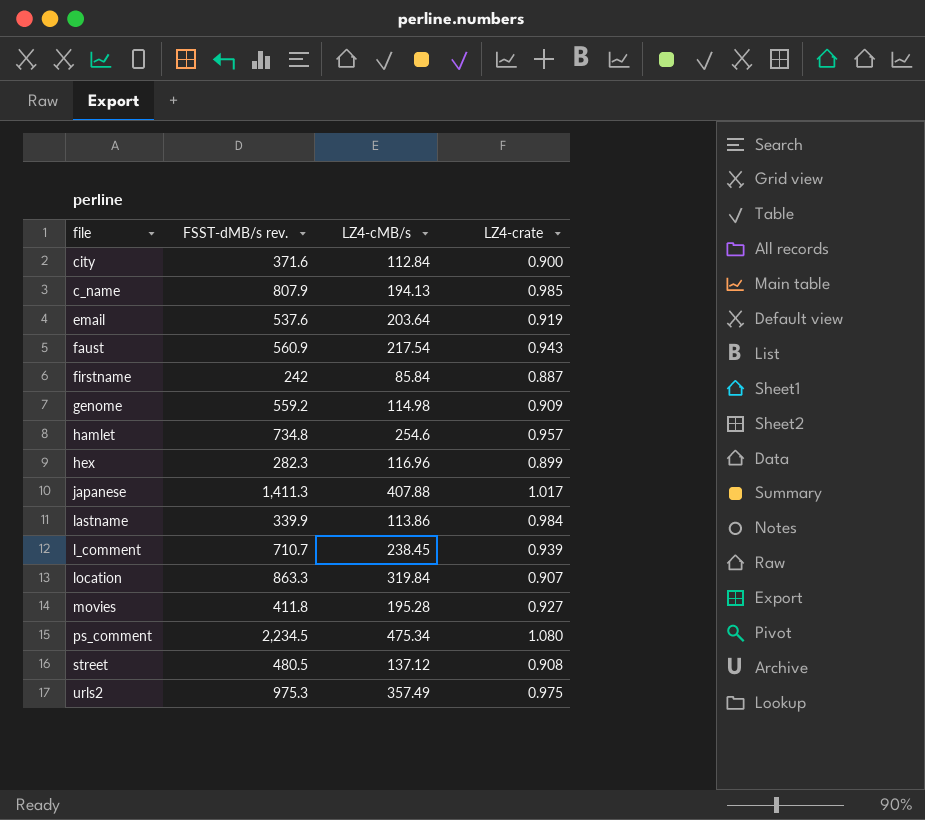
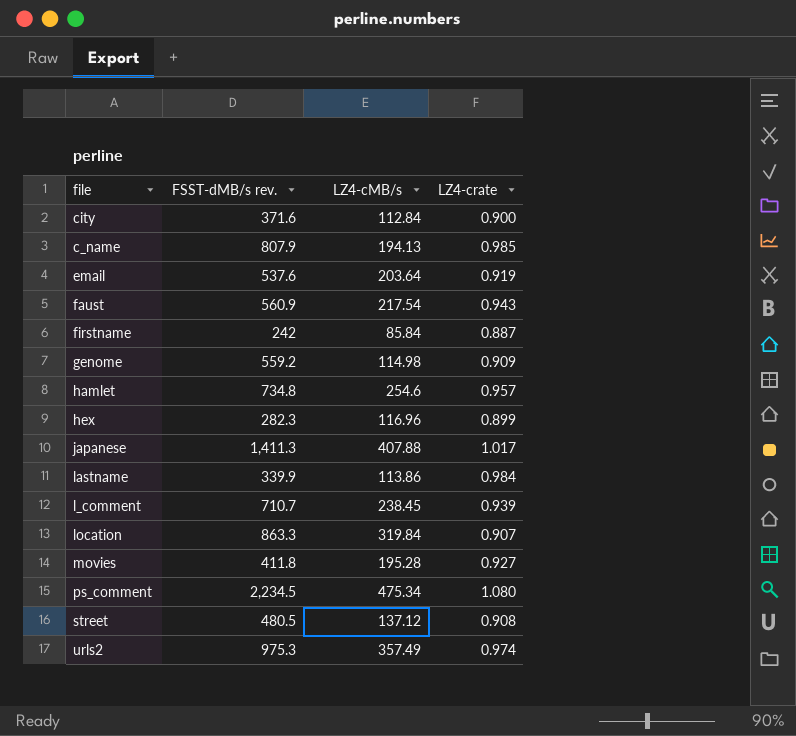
urls2 | LZ4-crate: 0.975 -> 0.974

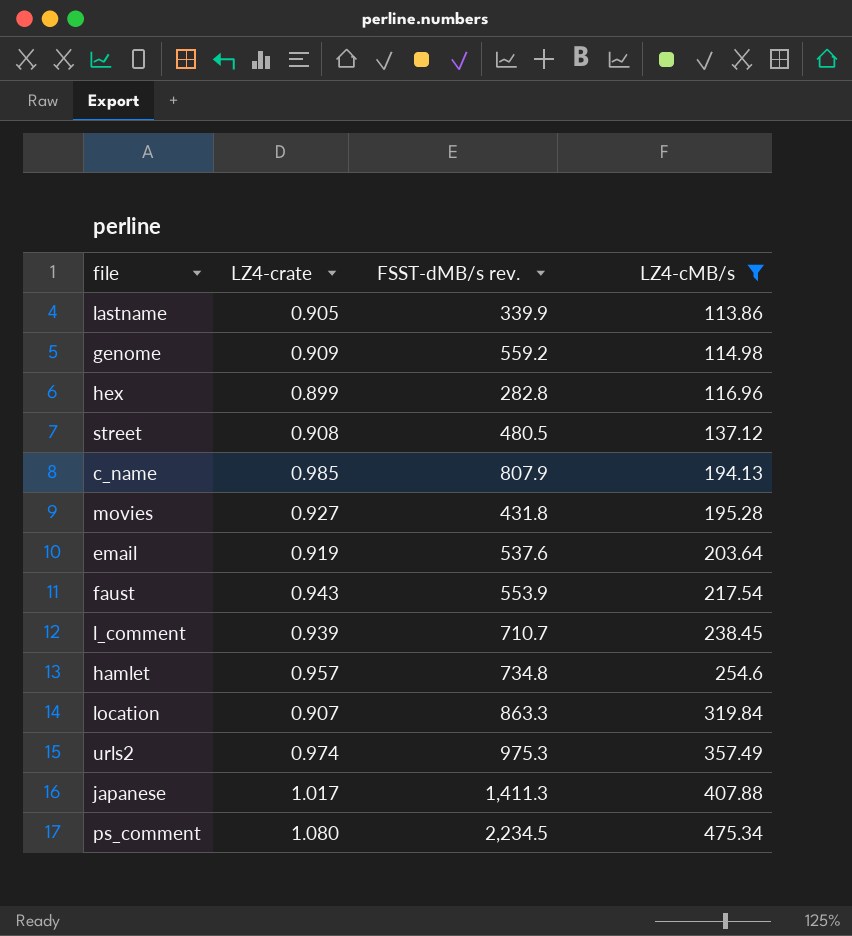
filter: none -> LZ4-cMB/s >= 113.86
row order: none -> LZ4-cMB/s ascending
column LZ4-crate | position: 4 -> 2
lastname | LZ4-crate: 0.984 -> 0.905
hex | FSST-dMB/s rev.: 282.3 -> 282.8
movies | FSST-dMB/s rev.: 411.8 -> 431.8
faust | FSST-dMB/s rev.: 560.9 -> 553.9

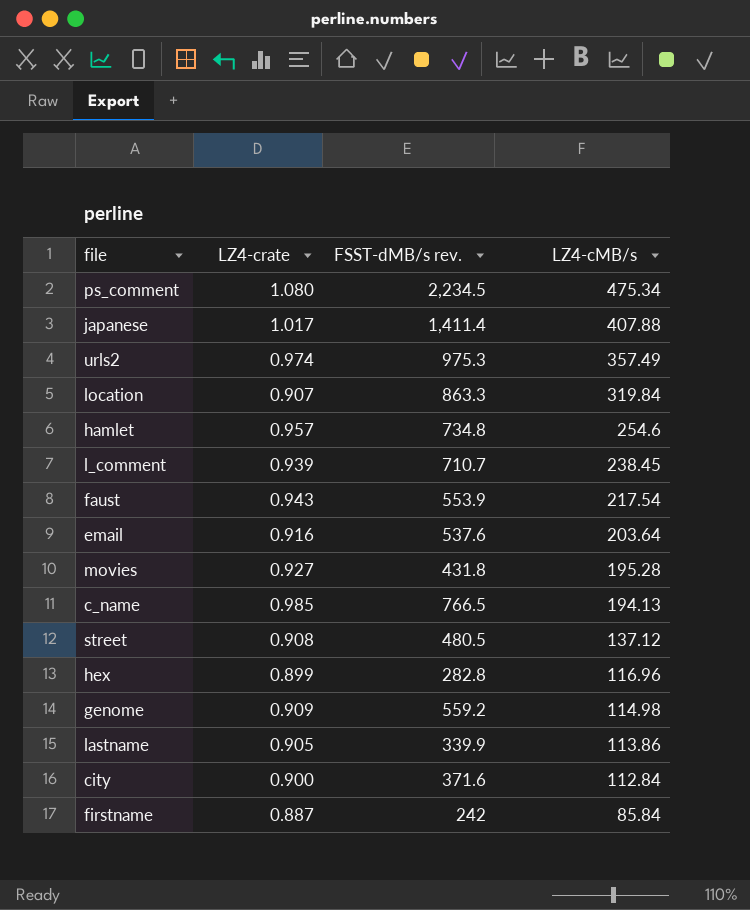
filter: LZ4-cMB/s >= 113.86 -> none
row order: LZ4-cMB/s ascending -> LZ4-cMB/s descending
japanese | FSST-dMB/s rev.: 1,411.3 -> 1,411.4
email | LZ4-crate: 0.919 -> 0.916
c_name | FSST-dMB/s rev.: 807.9 -> 766.5

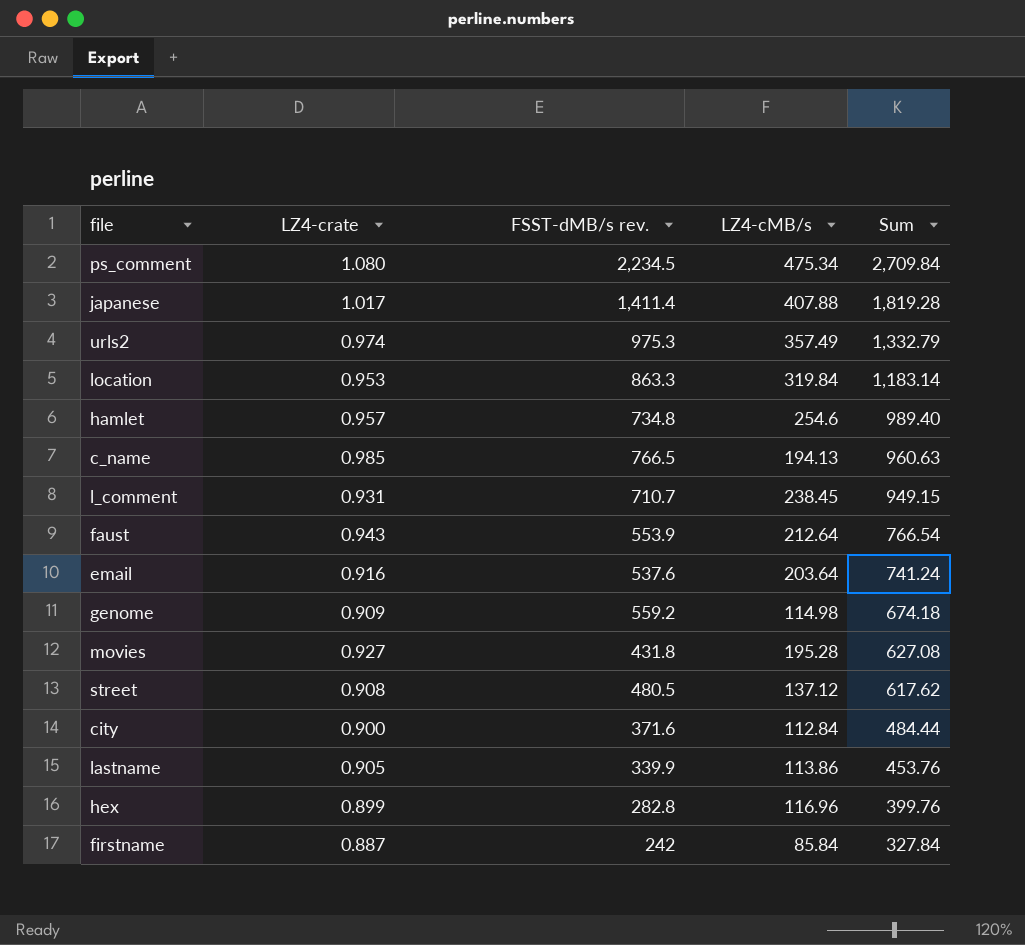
row order: LZ4-cMB/s descending -> Sum descending
column Sum | formula: none -> [FSST-dMB/s rev.] + [LZ4-cMB/s]
location | LZ4-crate: 0.907 -> 0.953
l_comment | LZ4-crate: 0.939 -> 0.931
faust | LZ4-cMB/s: 217.54 -> 212.64

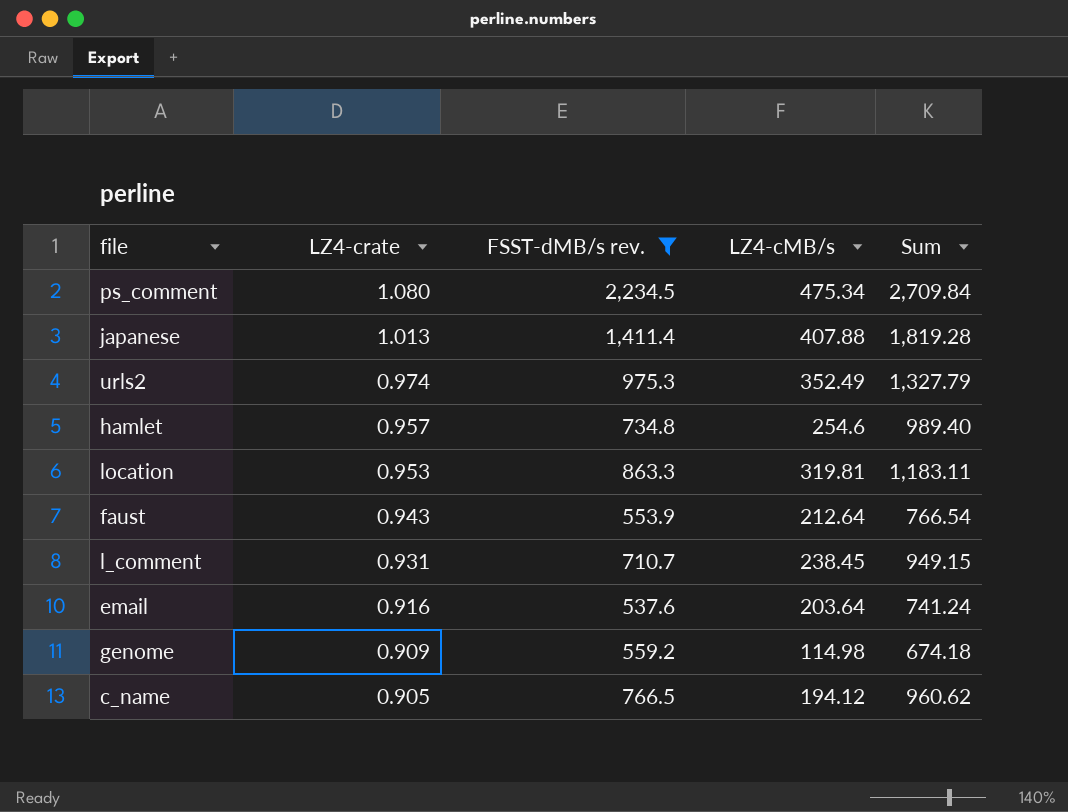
filter: none -> FSST-dMB/s rev. >= 537.6
row order: Sum descending -> LZ4-crate descending
japanese | LZ4-crate: 1.017 -> 1.013
urls2 | LZ4-cMB/s: 357.49 -> 352.49
urls2 | Sum: 1,332.79 -> 1,327.79
location | LZ4-cMB/s: 319.84 -> 319.81
location | Sum: 1,183.14 -> 1,183.11
c_name | LZ4-crate: 0.985 -> 0.905
c_name | LZ4-cMB/s: 194.13 -> 194.12
c_name | Sum: 960.63 -> 960.62

